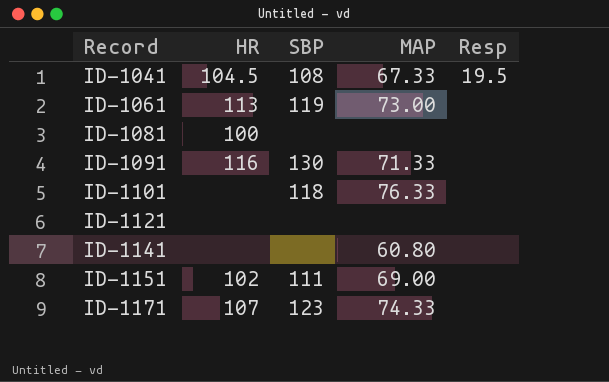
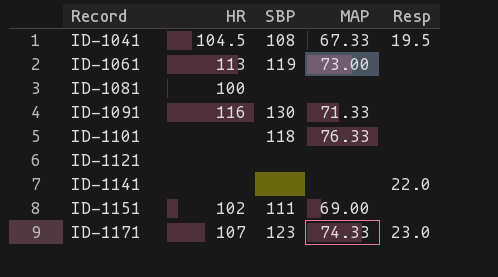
ID-1141 | MAP: 60.80 -> none
ID-1141 | Resp: none -> 22.0
ID-1171 | Resp: none -> 23.0

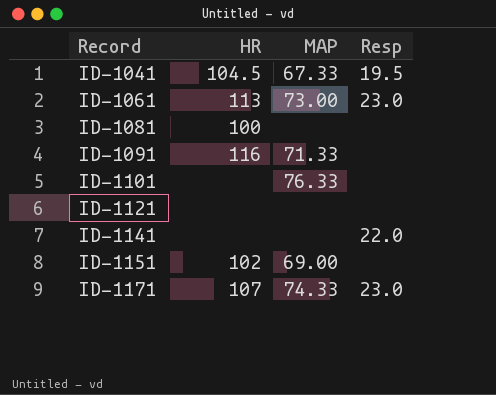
column SBP | position: 3 -> none
ID-1061 | Resp: none -> 23.0

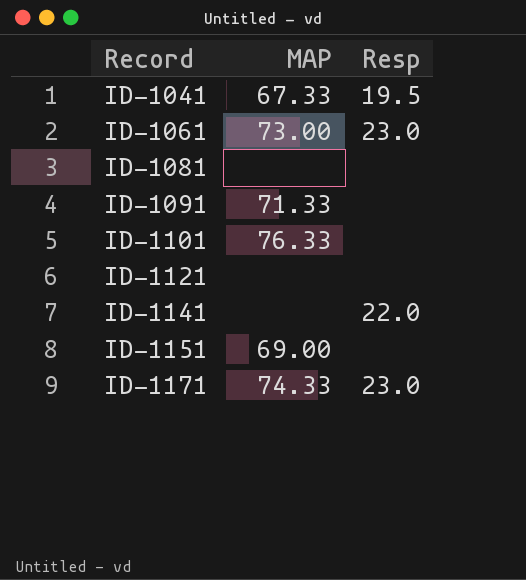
column HR | position: 2 -> none

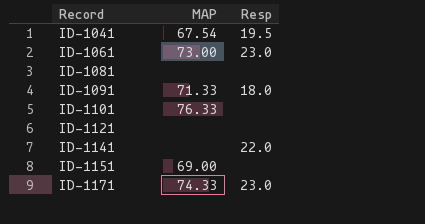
ID-1041 | MAP: 67.33 -> 67.54
ID-1091 | Resp: none -> 18.0

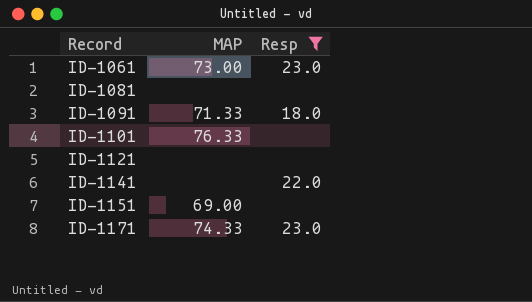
filter: none -> Resp != 19.5

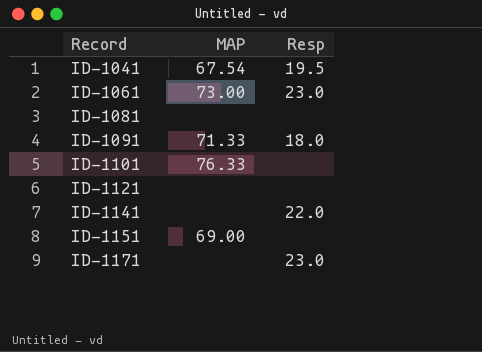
filter: Resp != 19.5 -> none
ID-1171 | MAP: 74.33 -> none

